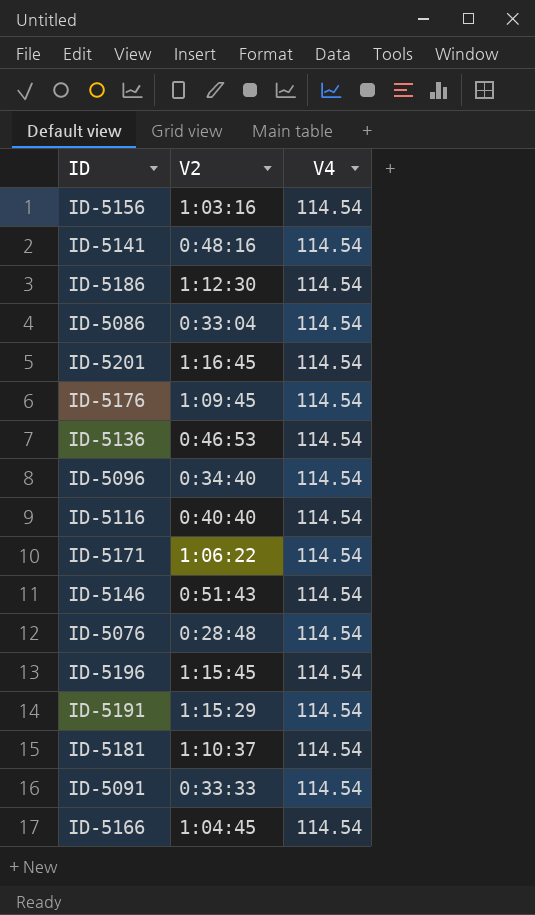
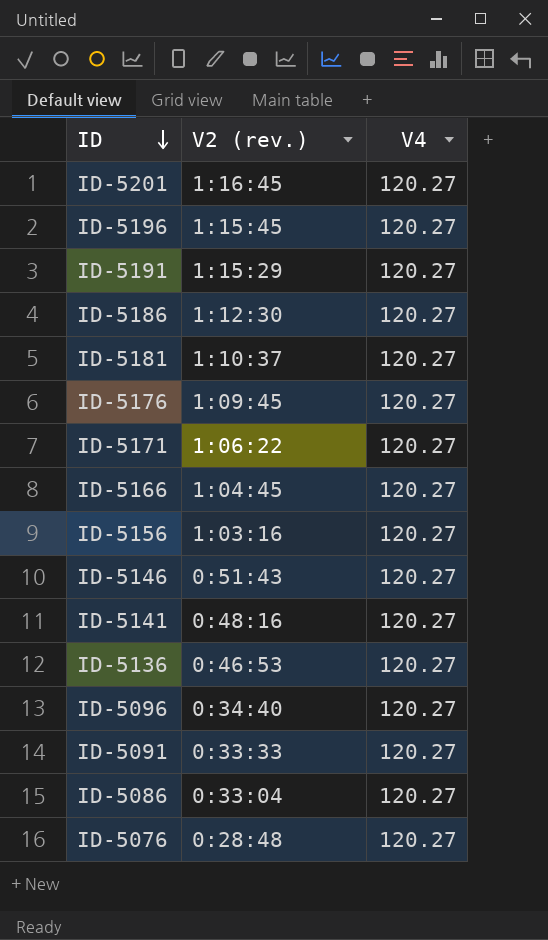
row order: none -> ID descending
column name: V2 -> V2 (rev.)
row ID-5116: 0:40:40 | 114.54 -> none
ID-5201 | V4: 114.54 -> 120.27
ID-5196 | V4: 114.54 -> 120.27
ID-5191 | V4: 114.54 -> 120.27
ID-5186 | V4: 114.54 -> 120.27
ID-5181 | V4: 114.54 -> 120.27
ID-5176 | V4: 114.54 -> 120.27
ID-5171 | V4: 114.54 -> 120.27
ID-5166 | V4: 114.54 -> 120.27
ID-5156 | V4: 114.54 -> 120.27
ID-5146 | V4: 114.54 -> 120.27
ID-5141 | V4: 114.54 -> 120.27
ID-5136 | V4: 114.54 -> 120.27
ID-5096 | V4: 114.54 -> 120.27
ID-5091 | V4: 114.54 -> 120.27
ID-5086 | V4: 114.54 -> 120.27
ID-5076 | V4: 114.54 -> 120.27

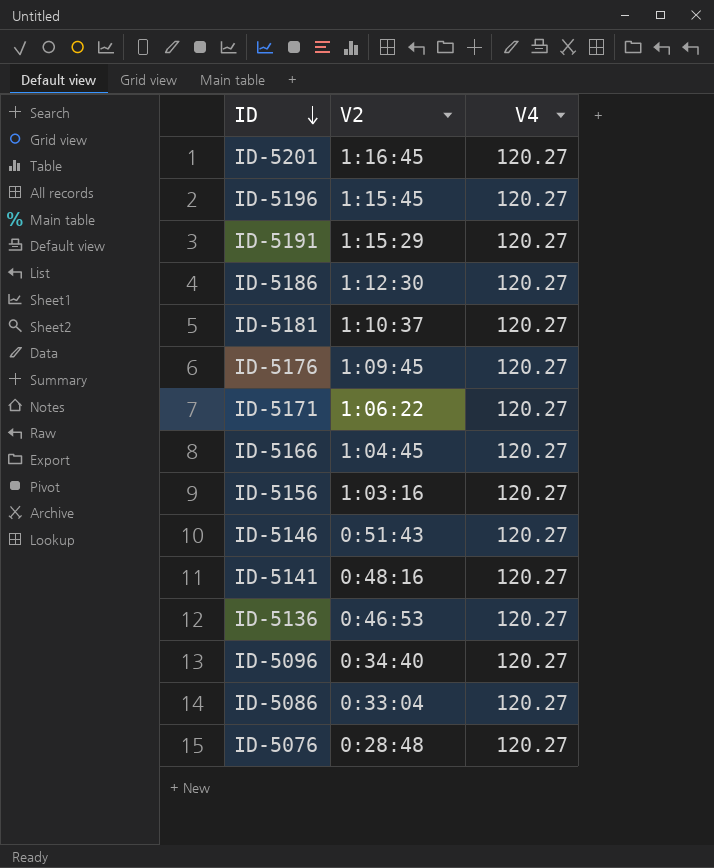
column name: V2 (rev.) -> V2
row ID-5091: 0:33:33 | 120.27 -> none

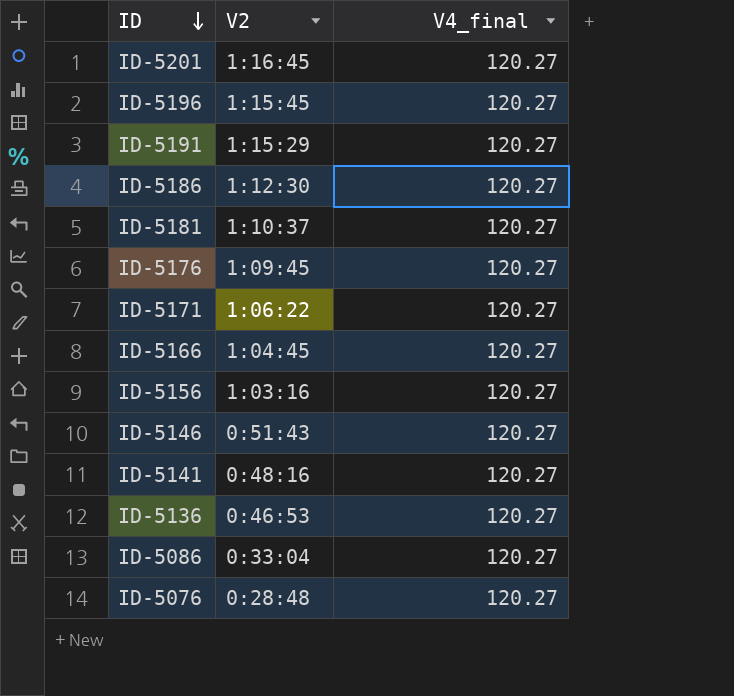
column name: V4 -> V4_final
row ID-5096: 0:34:40 | 120.27 -> none

